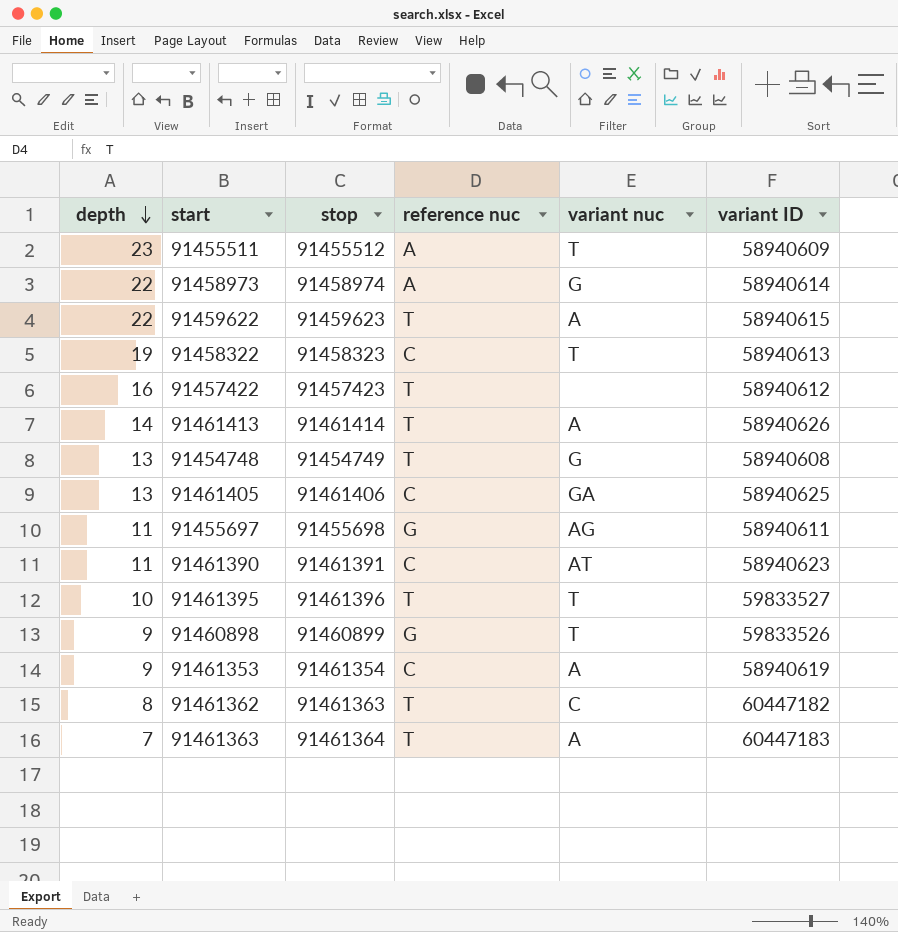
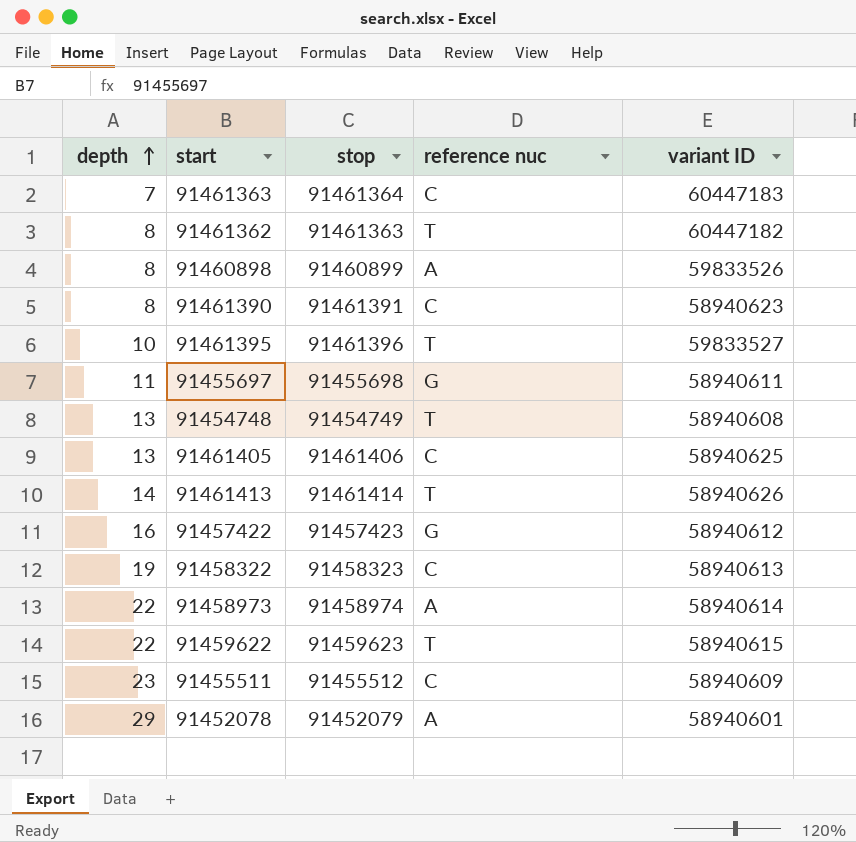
row order: depth descending -> depth ascending
column variant nuc | position: 5 -> none
row 91461353: 9 | 91461354 | C | A | 58940619 -> none
91461363 | reference nuc: T -> C
91460898 | depth: 9 -> 8
91460898 | reference nuc: G -> A
91461390 | depth: 11 -> 8
91457422 | reference nuc: T -> G
91455511 | reference nuc: A -> C
row 91452078: none -> 29 | 91452079 | A | 58940601

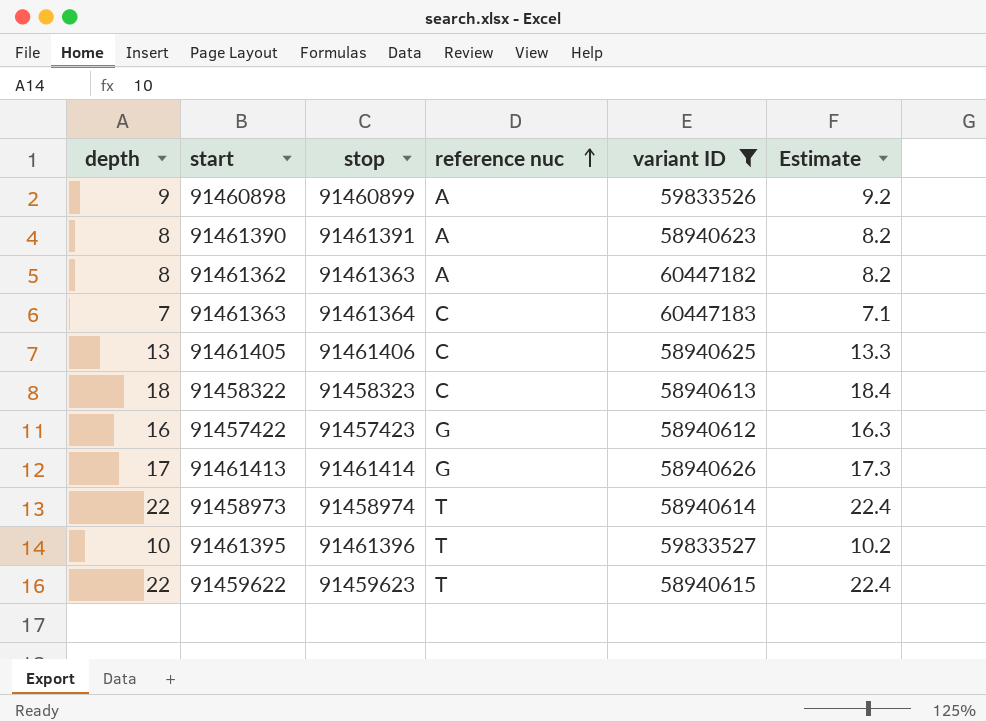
filter: none -> variant ID >= 58940612
row order: depth ascending -> reference nuc ascending
column Estimate | formula: none -> [depth] * 1.02
91460898 | depth: 8 -> 9
91461390 | reference nuc: C -> A
91461362 | reference nuc: T -> A
91458322 | depth: 19 -> 18
91461413 | depth: 14 -> 17
91461413 | reference nuc: T -> G
91458973 | reference nuc: A -> T

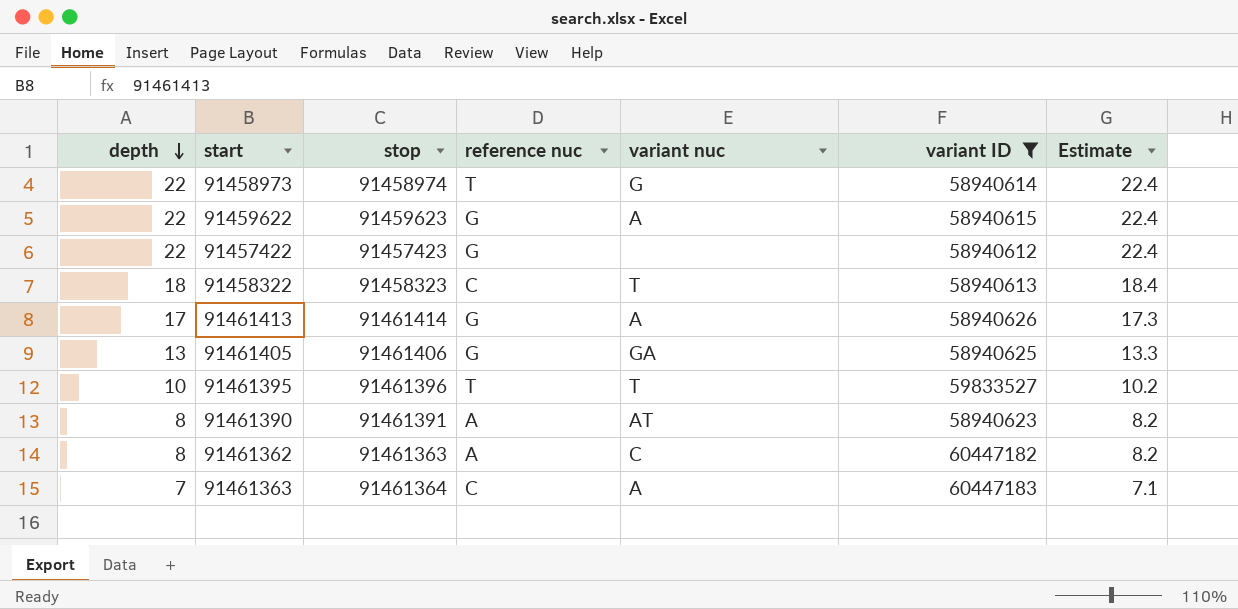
row order: reference nuc ascending -> depth descending
column variant nuc | position: none -> 5
row 91460898: 9 | 91460899 | A | 59833526 | 9.2 -> none
91459622 | reference nuc: T -> G
91457422 | depth: 16 -> 22
91457422 | Estimate: 16.3 -> 22.4
91461405 | reference nuc: C -> G

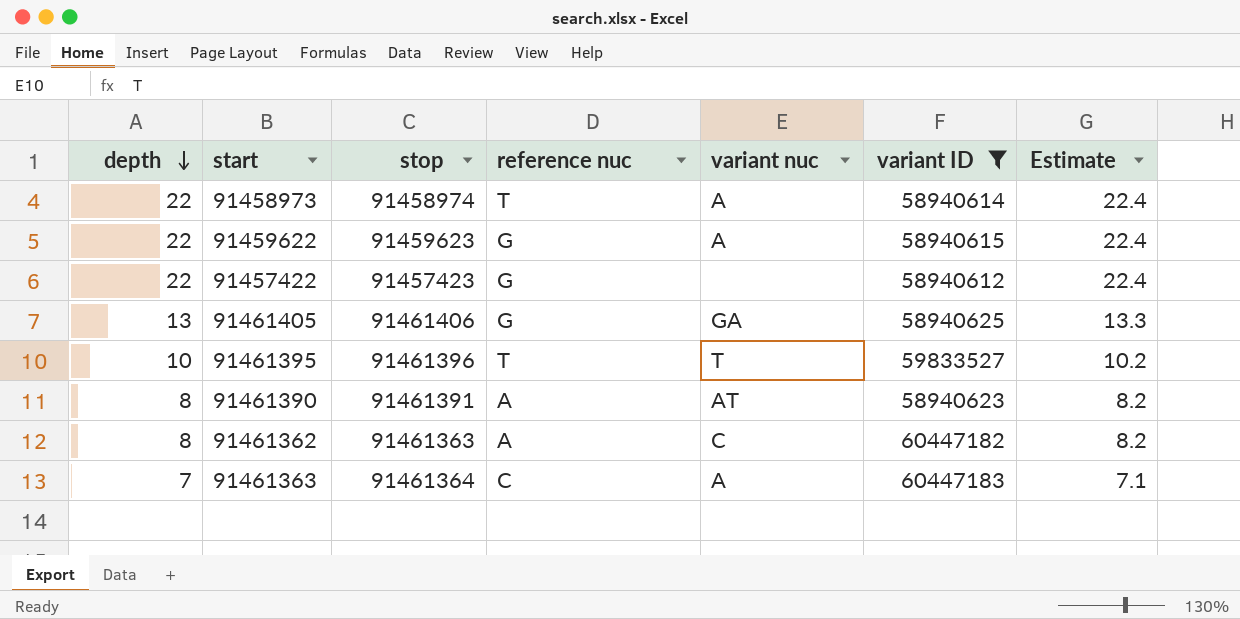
row 91458322: 18 | 91458323 | C | T | 58940613 | 18.4 -> none
row 91461413: 17 | 91461414 | G | A | 58940626 | 17.3 -> none
91458973 | variant nuc: G -> A

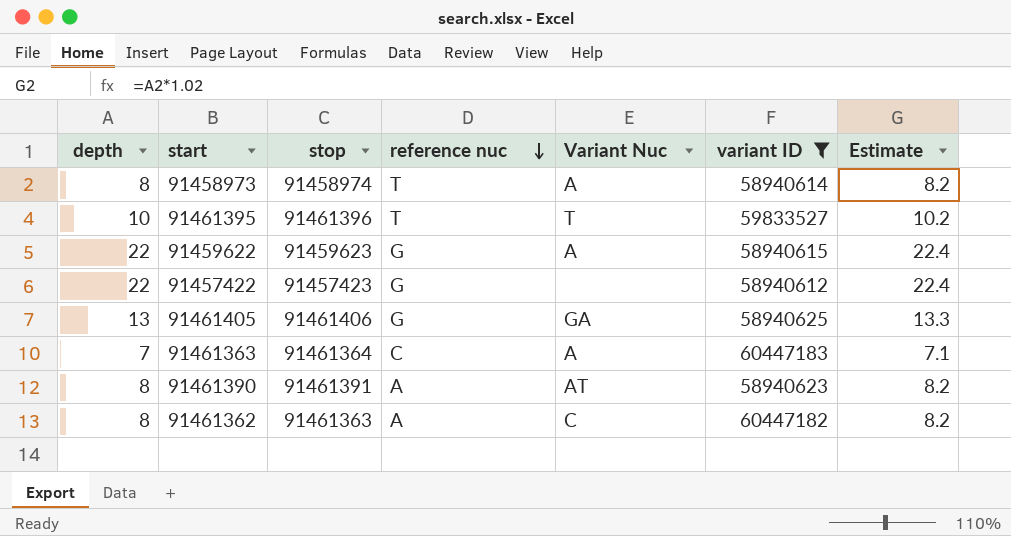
row order: depth descending -> reference nuc descending
column name: variant nuc -> Variant Nuc
91458973 | depth: 22 -> 8
91458973 | Estimate: 22.4 -> 8.2

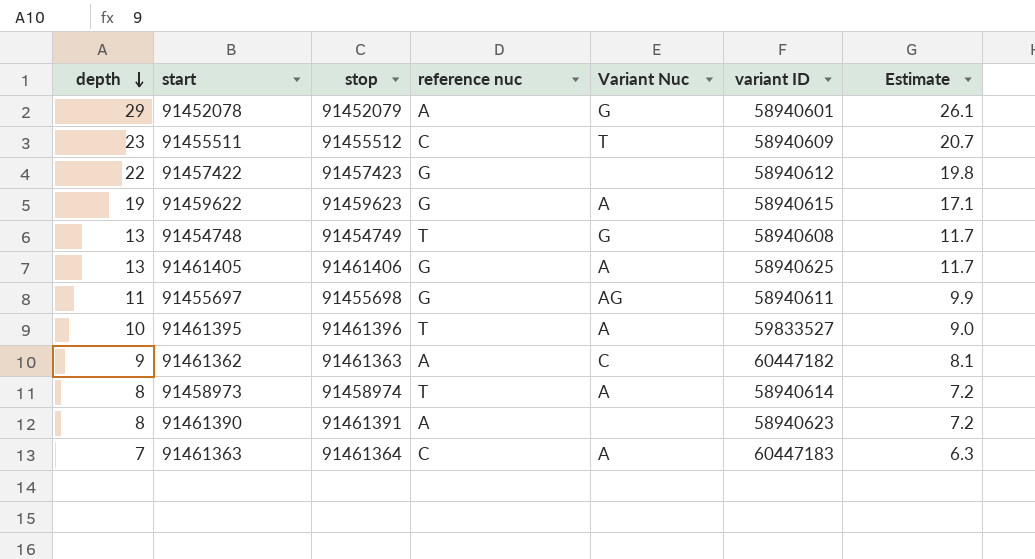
filter: variant ID >= 58940612 -> none
row order: reference nuc descending -> depth descending
column Estimate | formula: [depth] * 1.02 -> [depth] * 0.9
91459622 | depth: 22 -> 19
91461405 | Variant Nuc: GA -> A
91461395 | Variant Nuc: T -> A
91461362 | depth: 8 -> 9
91461390 | Variant Nuc: AT -> none

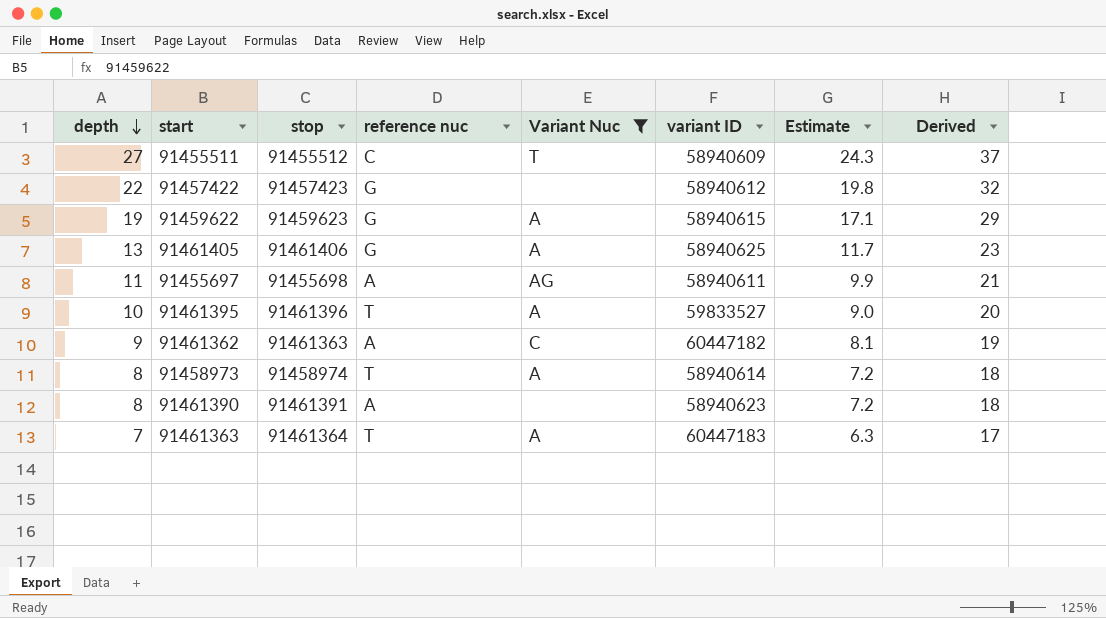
filter: none -> Variant Nuc != G
column Derived | formula: none -> [depth] + 10
91455511 | depth: 23 -> 27
91455511 | Estimate: 20.7 -> 24.3
91455697 | reference nuc: G -> A
91461363 | reference nuc: C -> T

